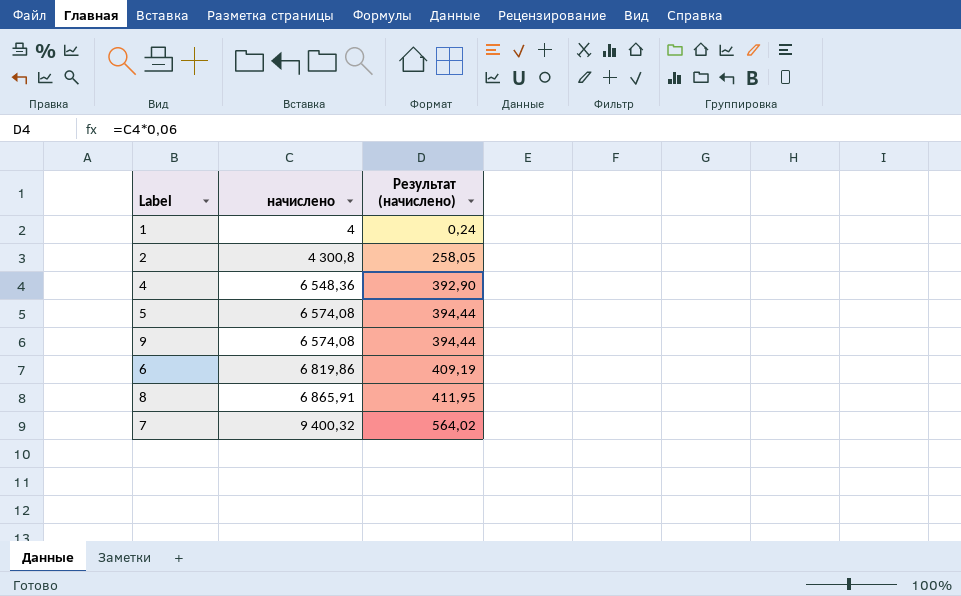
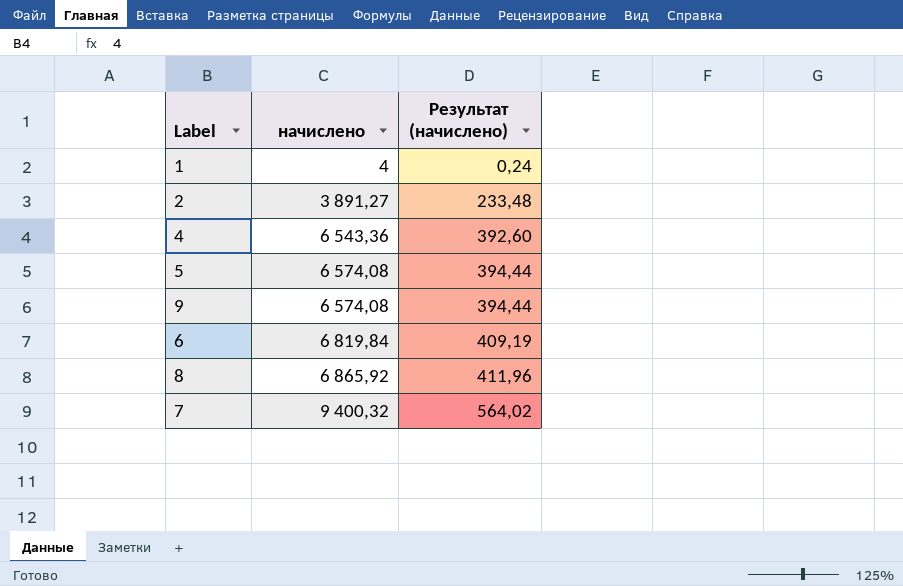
2 | начислено: 4 300,8 -> 3 891,27
2 | Результат (начислено): 258,05 -> 233,48
4 | начислено: 6 548,36 -> 6 543,36
4 | Результат (начислено): 392,90 -> 392,60
6 | начислено: 6 819,86 -> 6 819,84
8 | начислено: 6 865,91 -> 6 865,92
8 | Результат (начислено): 411,95 -> 411,96

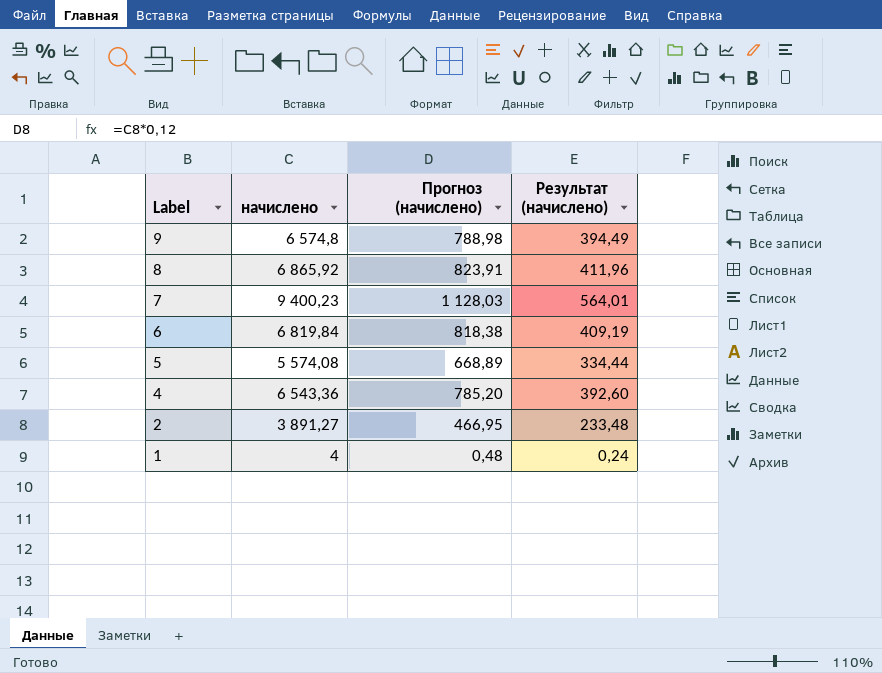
row order: начислено ascending -> Label descending
column Прогноз (начислено) | formula: none -> [начислено] * 0,12
9 | начислено: 6 574,08 -> 6 574,8
9 | Результат (начислено): 394,44 -> 394,49
7 | начислено: 9 400,32 -> 9 400,23
7 | Результат (начислено): 564,02 -> 564,01
5 | начислено: 6 574,08 -> 5 574,08
5 | Результат (начислено): 394,44 -> 334,44

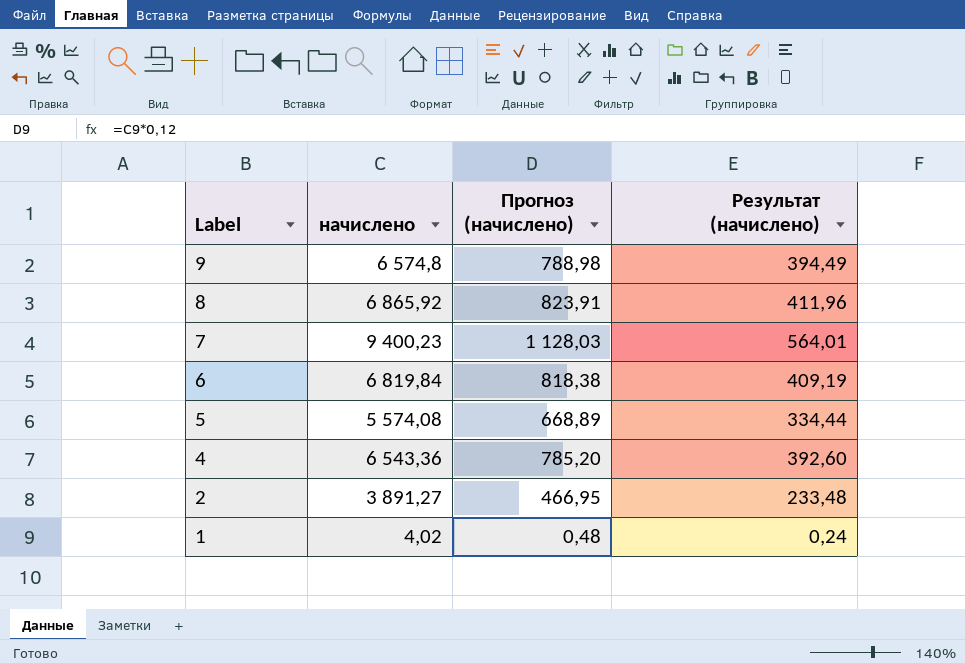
1 | начислено: 4 -> 4,02

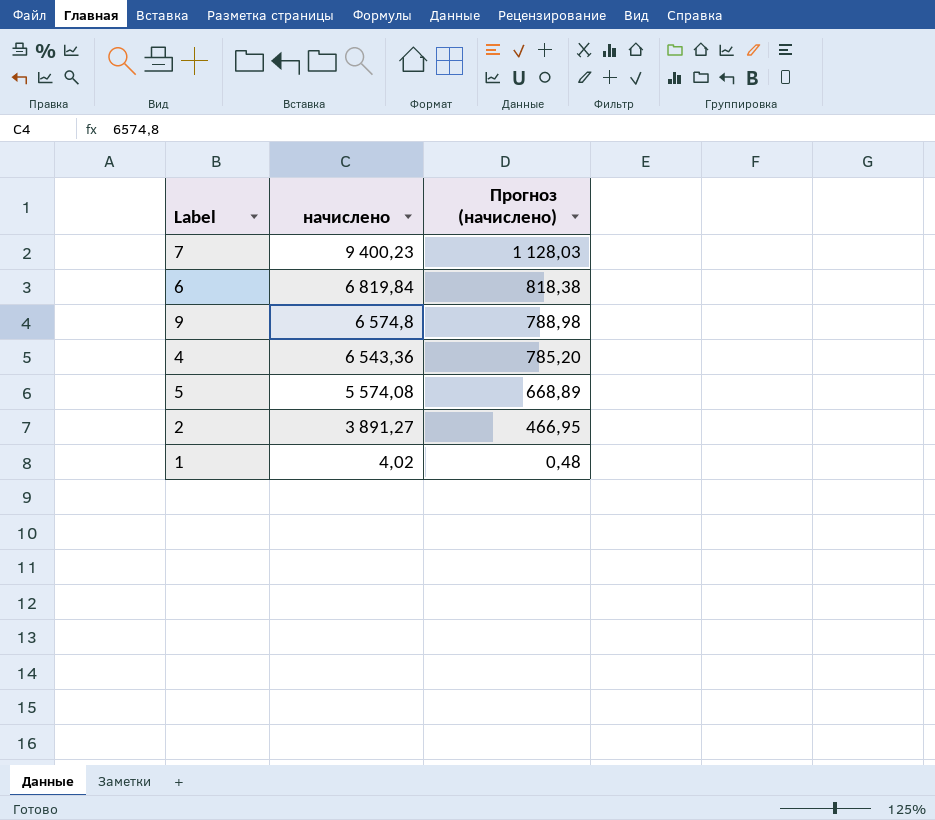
row order: Label descending -> начислено descending
column Результат (начислено) | formula: [начислено] * 0,06 -> none
row 8: 6 865,92 | 823,91 | 411,96 -> none

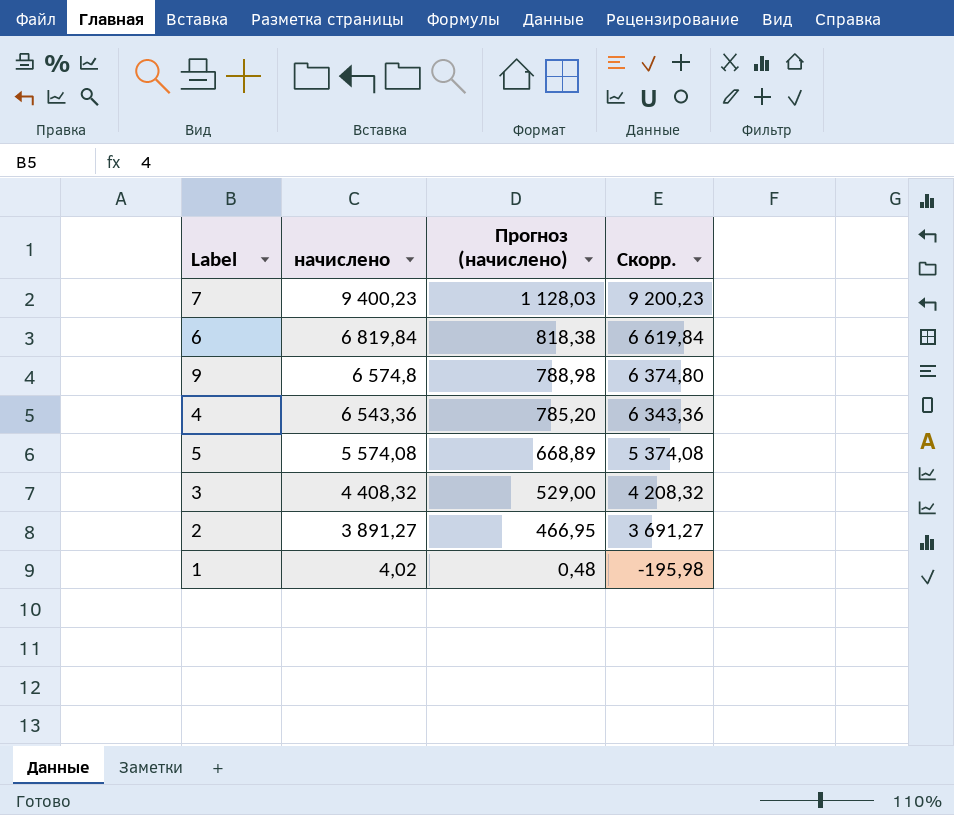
column Скорр. | formula: none -> [начислено] - 200
row 3: none -> 4 408,32 | 529,00 | 4 208,32

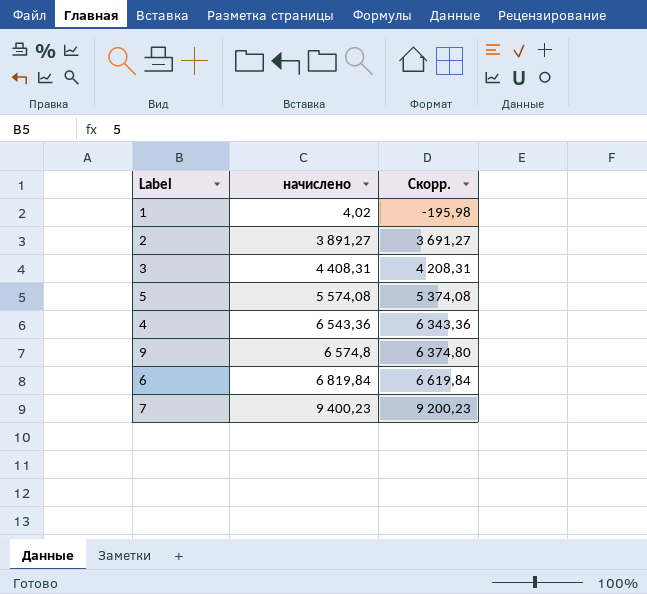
row order: начислено descending -> начислено ascending
column Прогноз (начислено) | formula: [начислено] * 0,12 -> none
3 | начислено: 4 408,32 -> 4 408,31
3 | Скорр.: 4 208,32 -> 4 208,31

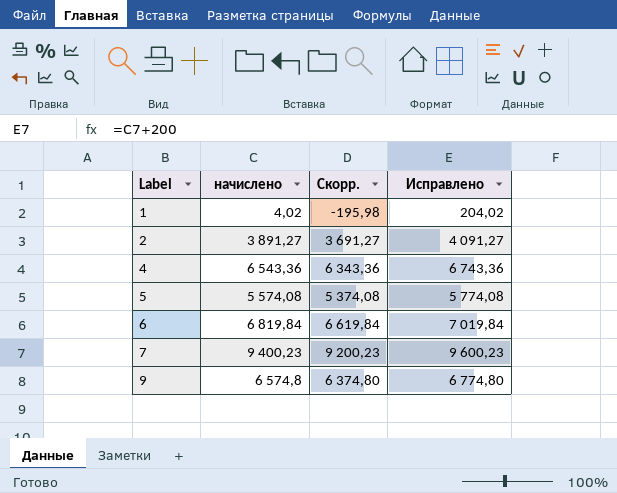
row order: начислено ascending -> Label ascending
column Исправлено | formula: none -> [начислено] + 200
row 3: 4 408,31 | 4 208,31 -> none

